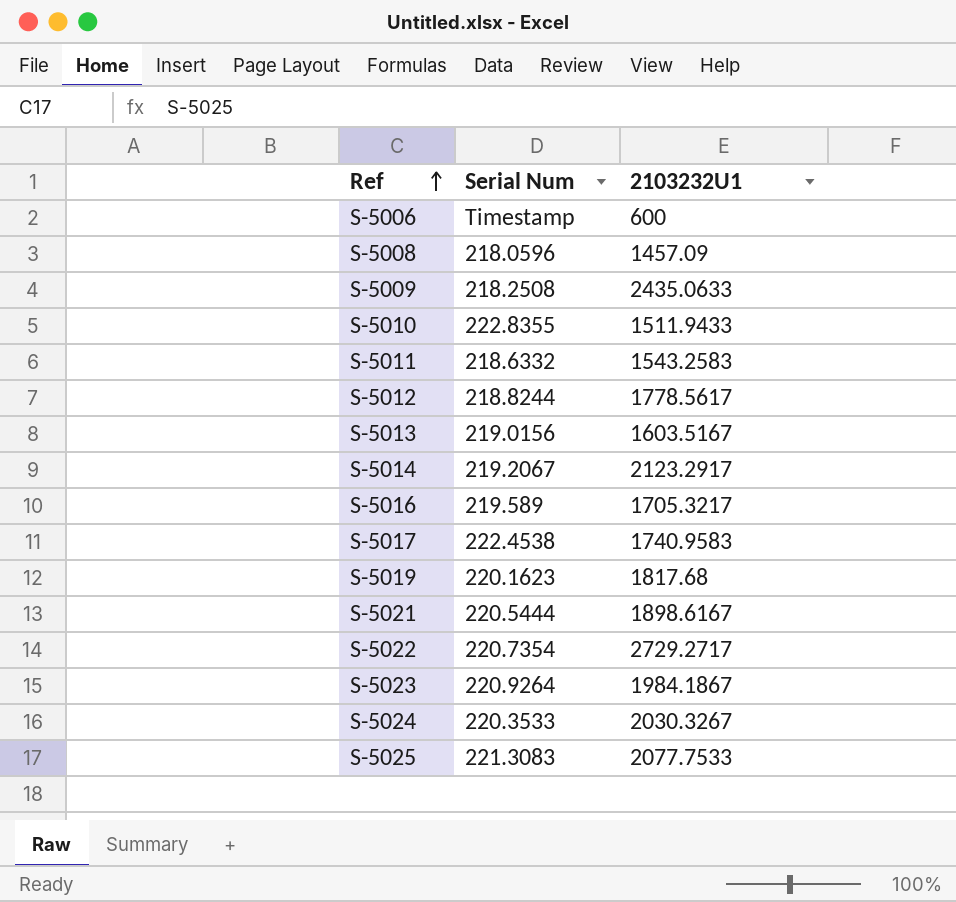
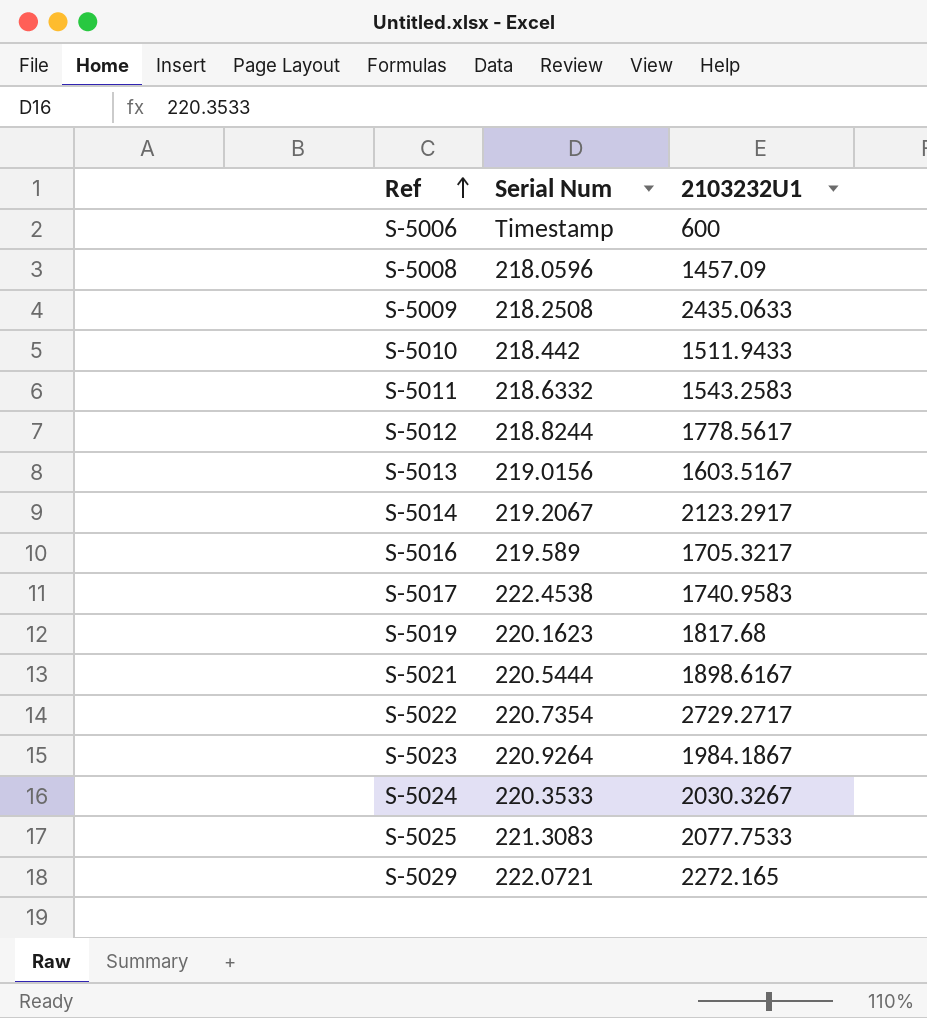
S-5010 | Serial Num: 222.8355 -> 218.442
row S-5029: none -> 222.0721 | 2272.165

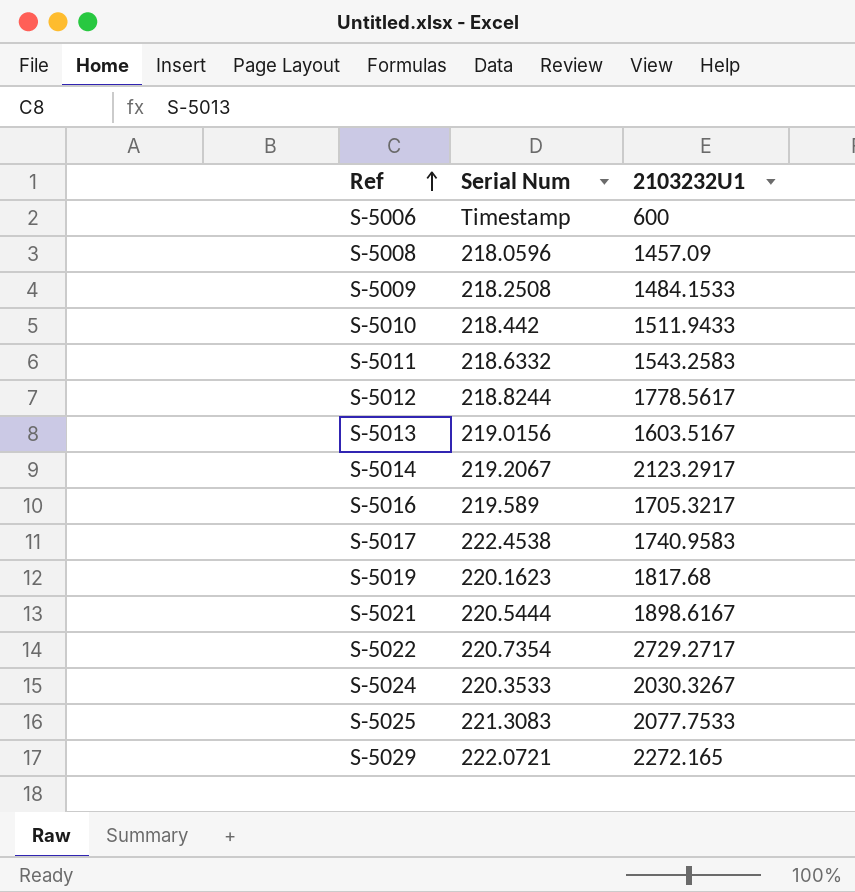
row S-5023: 220.9264 | 1984.1867 -> none
S-5009 | 2103232U1: 2435.0633 -> 1484.1533

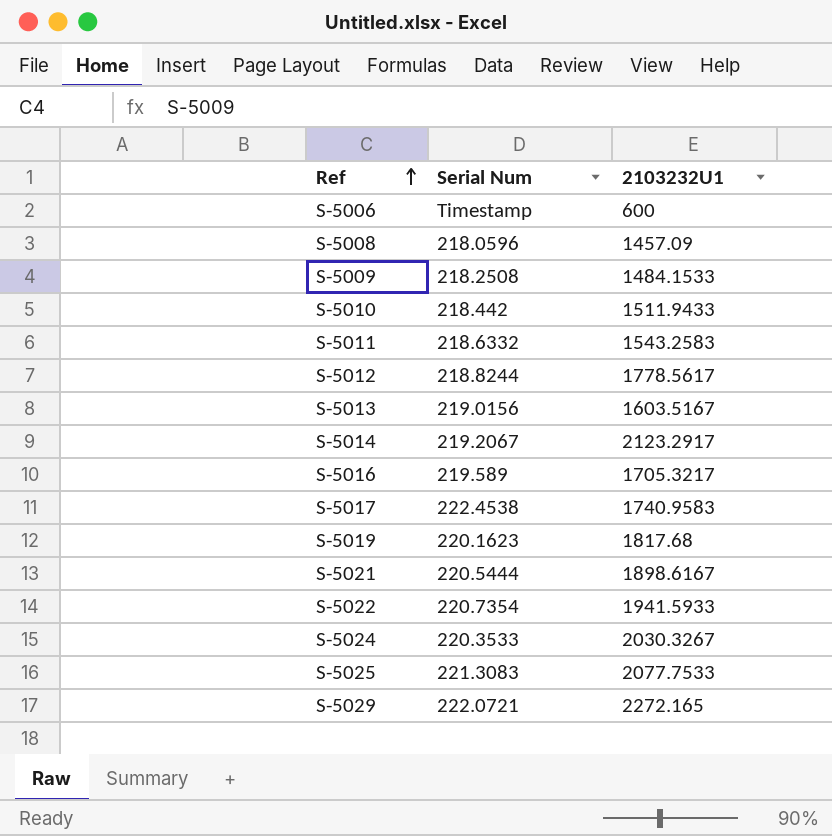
S-5022 | 2103232U1: 2729.2717 -> 1941.5933

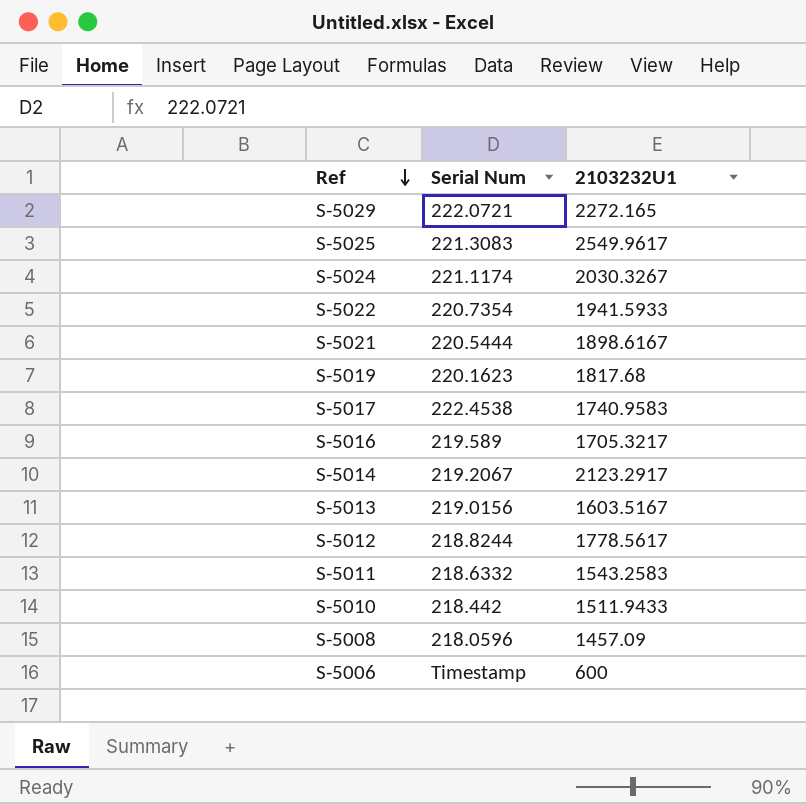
row order: Ref ascending -> Ref descending
row S-5009: 218.2508 | 1484.1533 -> none
S-5025 | 2103232U1: 2077.7533 -> 2549.9617
S-5024 | Serial Num: 220.3533 -> 221.1174

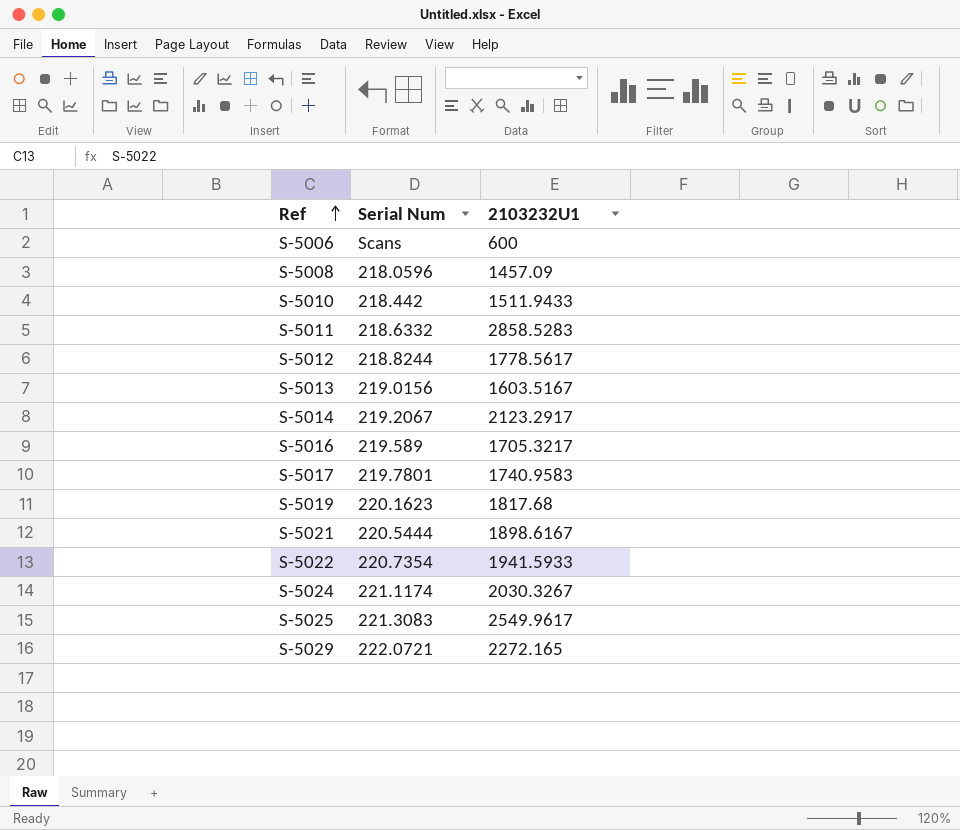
row order: Ref descending -> Ref ascending
S-5006 | Serial Num: Timestamp -> Scans
S-5011 | 2103232U1: 1543.2583 -> 2858.5283
S-5017 | Serial Num: 222.4538 -> 219.7801

